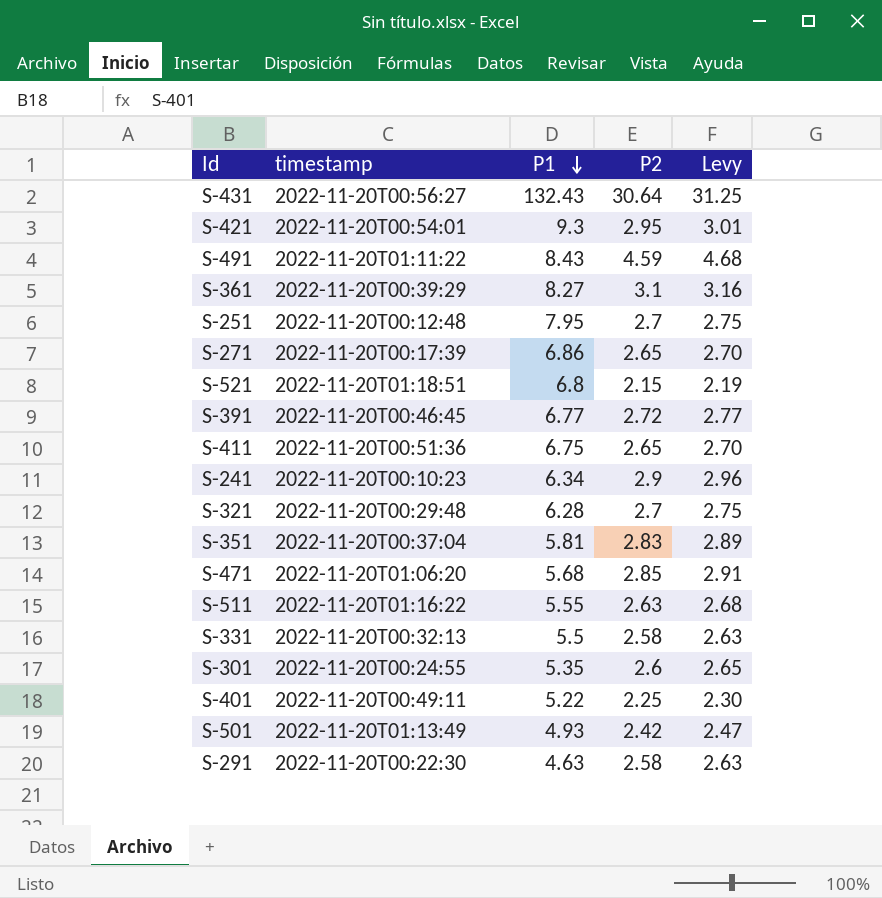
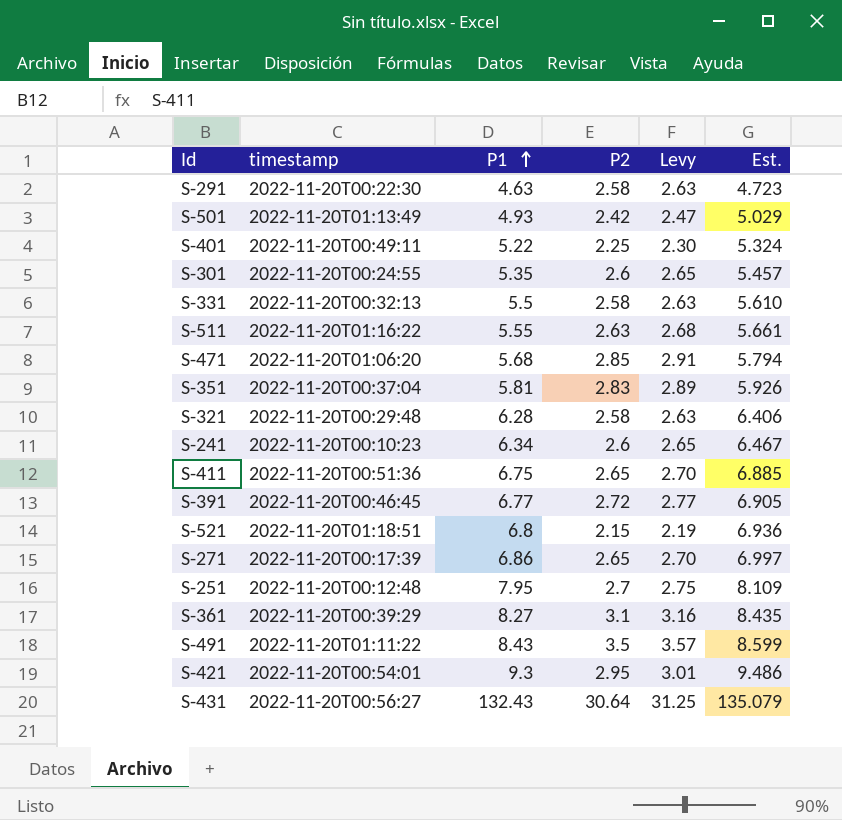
row order: P1 descending -> P1 ascending
column Est. | formula: none -> [P1] * 1.02
S-321 | P2: 2.7 -> 2.58
S-321 | Levy: 2.75 -> 2.63
S-241 | P2: 2.9 -> 2.6
S-241 | Levy: 2.96 -> 2.65
S-491 | P2: 4.59 -> 3.5
S-491 | Levy: 4.68 -> 3.57

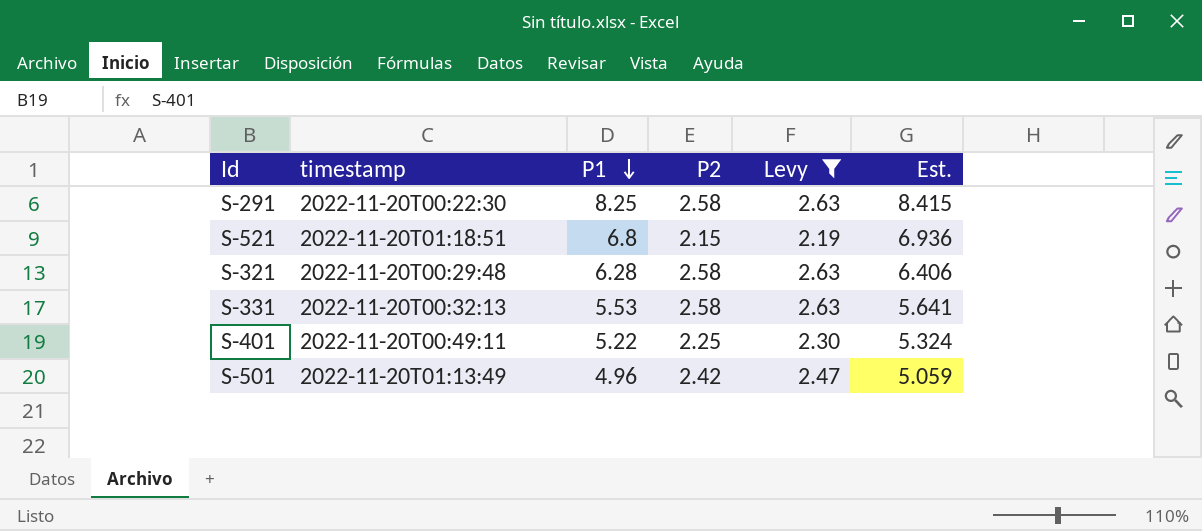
filter: none -> Levy <= 2.63
row order: P1 ascending -> P1 descending
S-291 | P1: 4.63 -> 8.25
S-291 | Est.: 4.723 -> 8.415
S-331 | P1: 5.5 -> 5.53
S-331 | Est.: 5.610 -> 5.641
S-501 | P1: 4.93 -> 4.96
S-501 | Est.: 5.029 -> 5.059

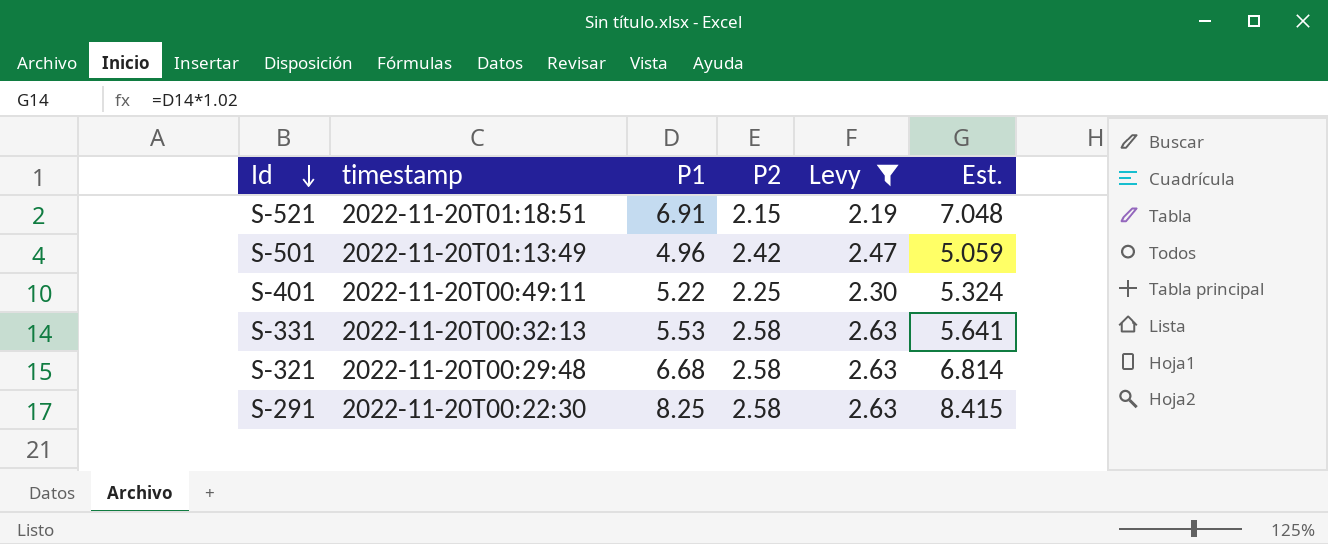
row order: P1 descending -> Id descending
S-521 | P1: 6.8 -> 6.91
S-521 | Est.: 6.936 -> 7.048
S-321 | P1: 6.28 -> 6.68
S-321 | Est.: 6.406 -> 6.814

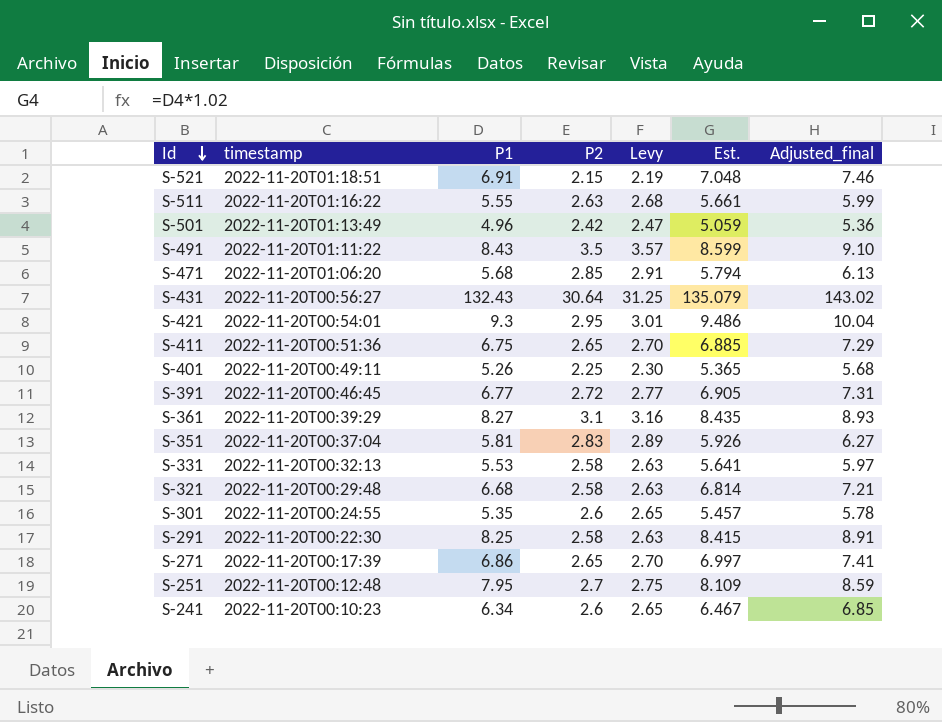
filter: Levy <= 2.63 -> none
column Adjusted_final | formula: none -> [P1] * 1.08
S-401 | P1: 5.22 -> 5.26
S-401 | Est.: 5.324 -> 5.365

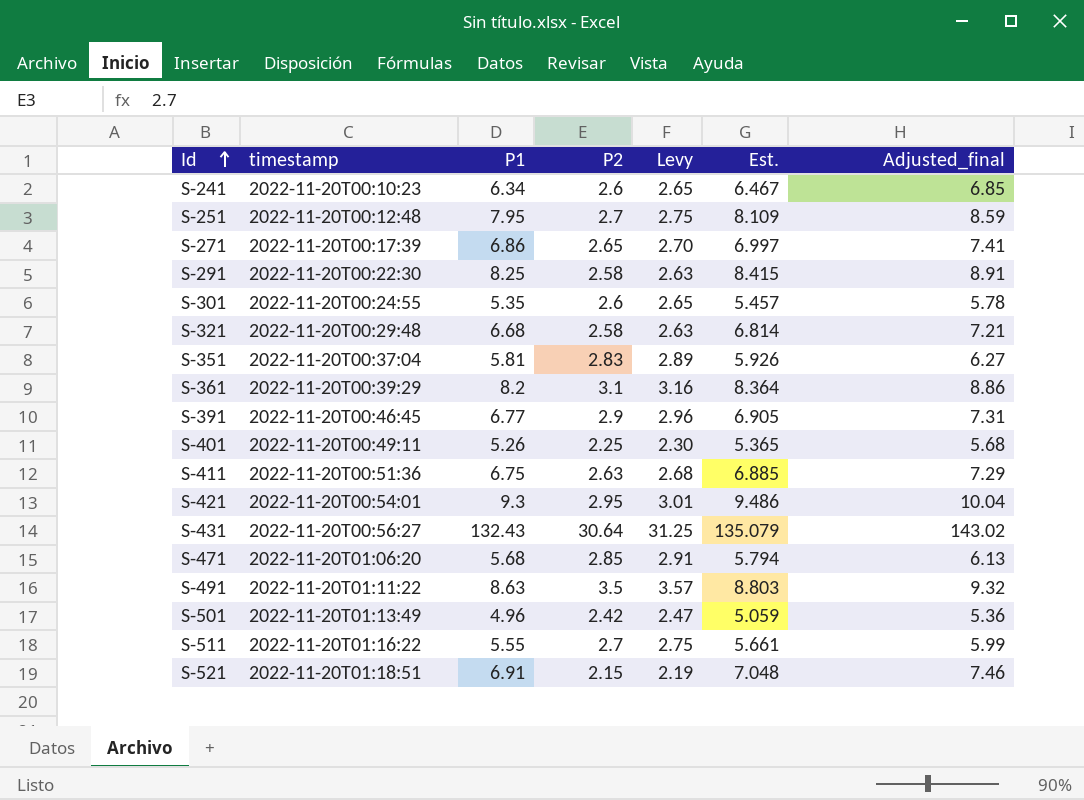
row order: Id descending -> Id ascending
row S-331: 2022-11-20T00:32:13 | 5.53 | 2.58 | 2.63 | 5.641 | 5.97 -> none
S-361 | P1: 8.27 -> 8.2
S-361 | Est.: 8.435 -> 8.364
S-361 | Adjusted_final: 8.93 -> 8.86
S-391 | P2: 2.72 -> 2.9
S-391 | Levy: 2.77 -> 2.96
S-411 | P2: 2.65 -> 2.63
S-411 | Levy: 2.70 -> 2.68
S-491 | P1: 8.43 -> 8.63
S-491 | Est.: 8.599 -> 8.803
S-491 | Adjusted_final: 9.10 -> 9.32
S-511 | P2: 2.63 -> 2.7
S-511 | Levy: 2.68 -> 2.75

